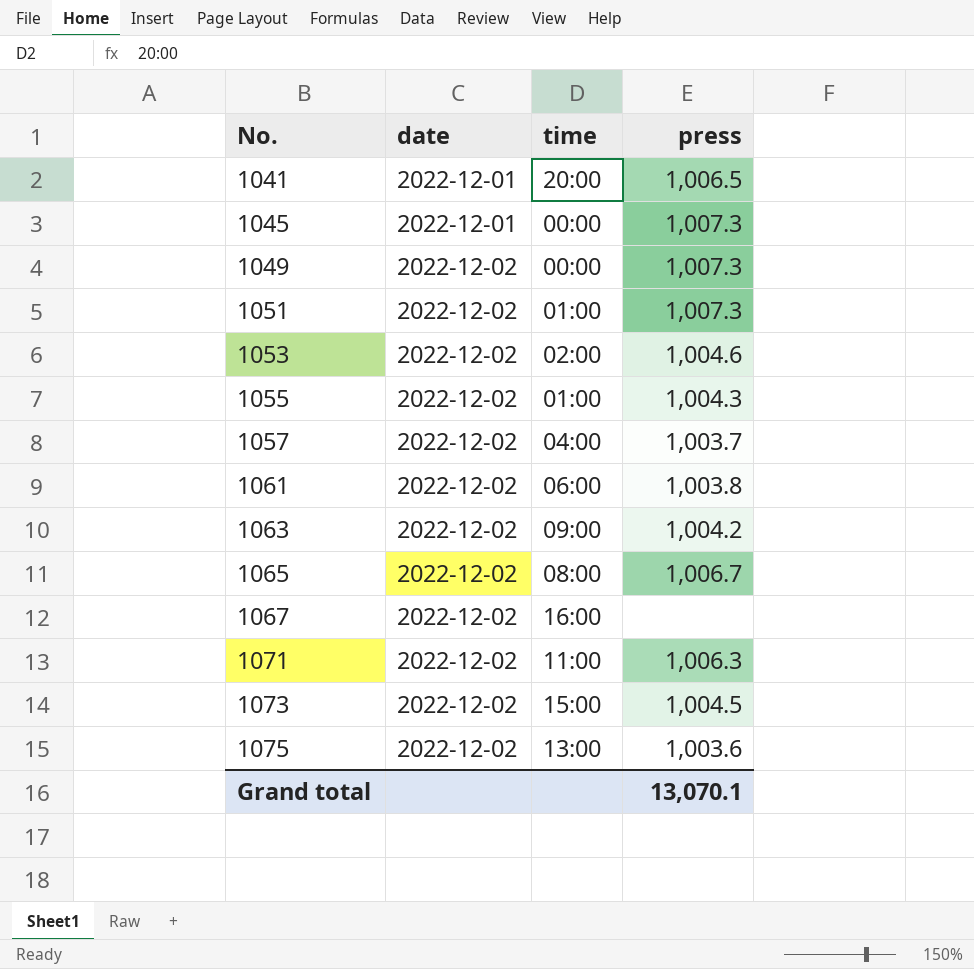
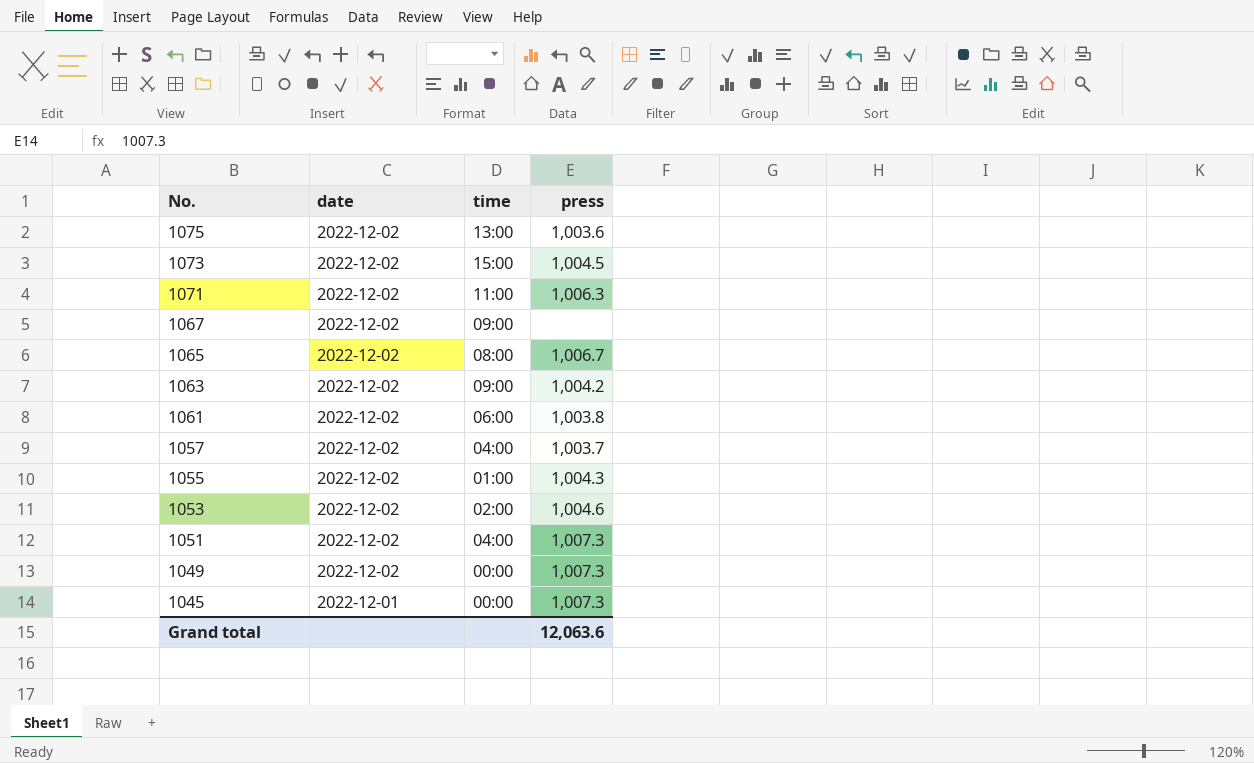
row order: No. ascending -> No. descending
row 1041: 2022-12-01 | 20:00 | 1,006.5 -> none
1067 | time: 16:00 -> 09:00
1051 | time: 01:00 -> 04:00
Grand total | press: 13,070.1 -> 12,063.6

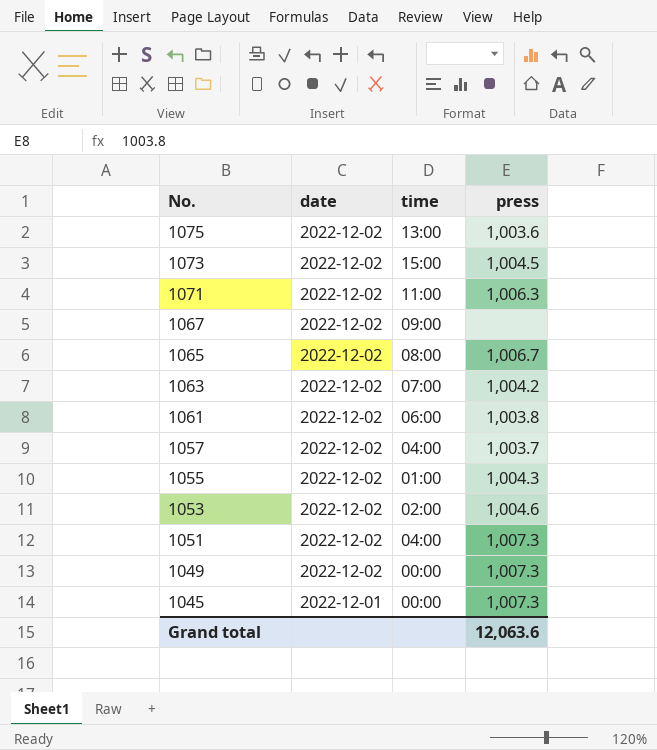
1063 | time: 09:00 -> 07:00

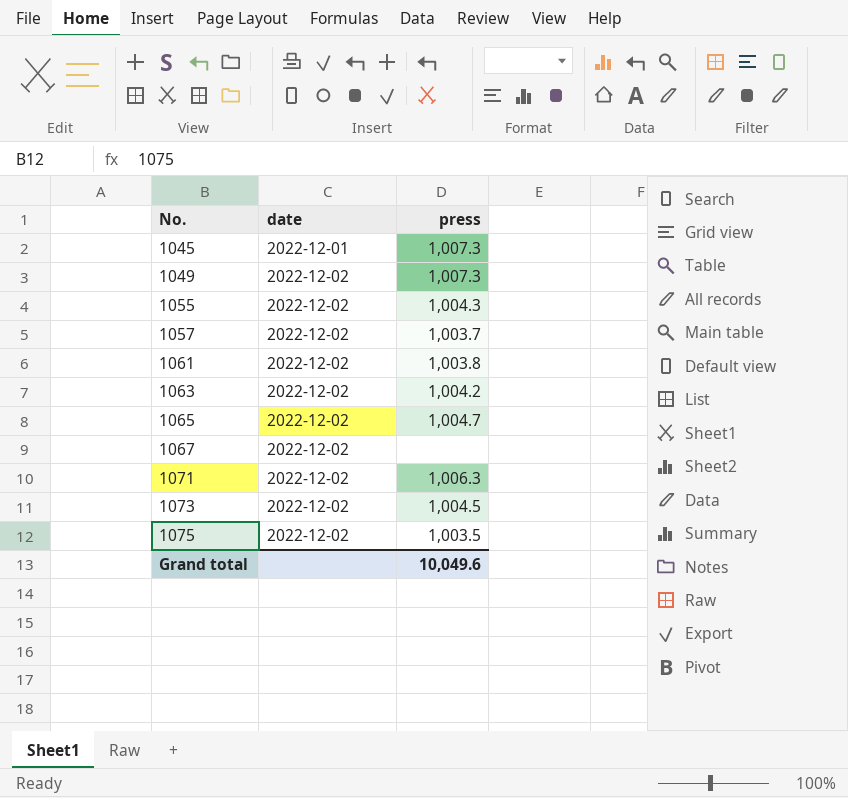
row order: No. descending -> No. ascending
column time | position: 3 -> none
row 1053: 2022-12-02 | 02:00 | 1,004.6 -> none
row 1051: 2022-12-02 | 04:00 | 1,007.3 -> none
1065 | press: 1,006.7 -> 1,004.7
1075 | press: 1,003.6 -> 1,003.5
Grand total | press: 12,063.6 -> 10,049.6

